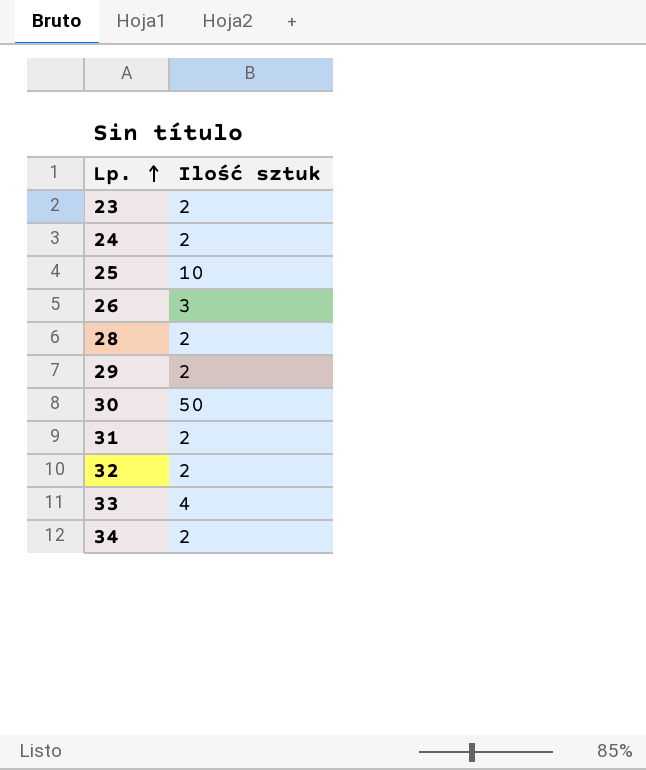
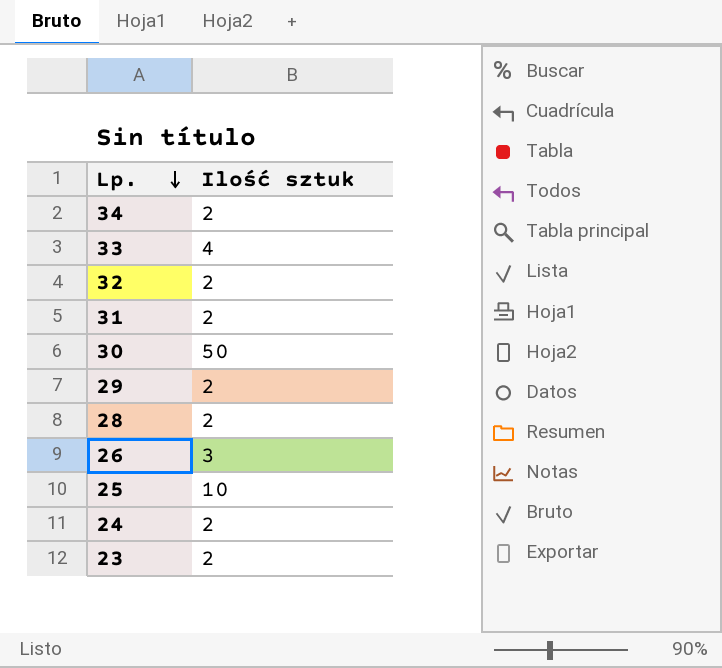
row order: Lp. ascending -> Lp. descending

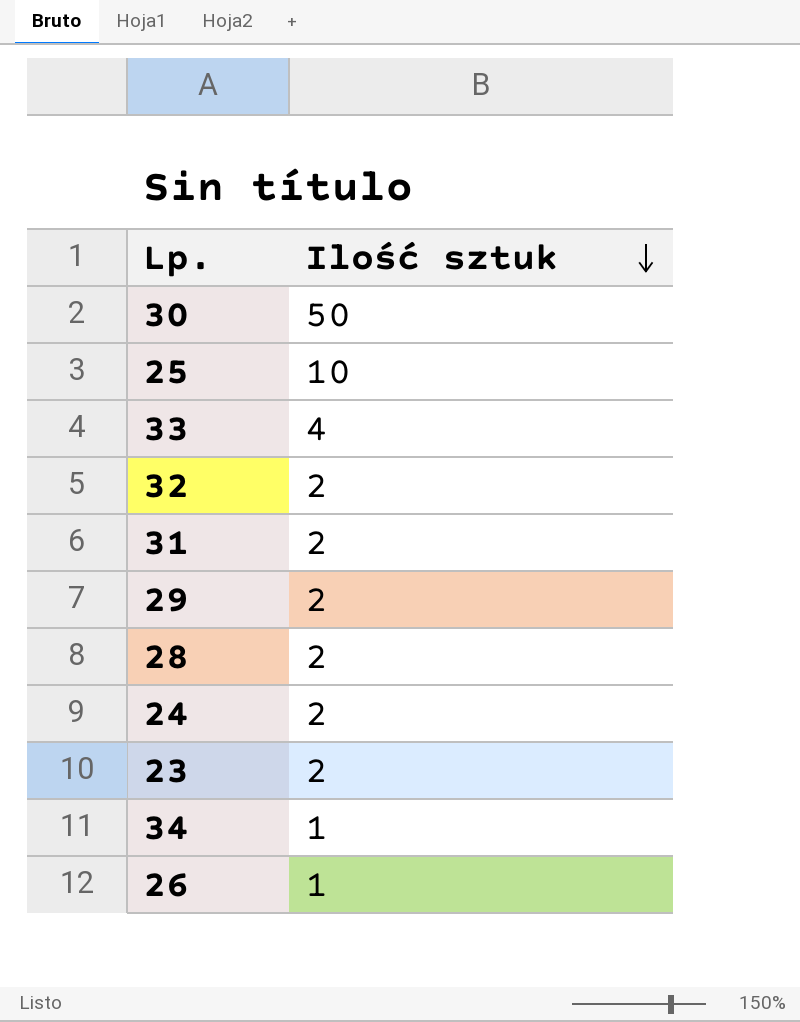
row order: Lp. descending -> Ilość sztuk descending
34 | Ilość sztuk: 2 -> 1
26 | Ilość sztuk: 3 -> 1

